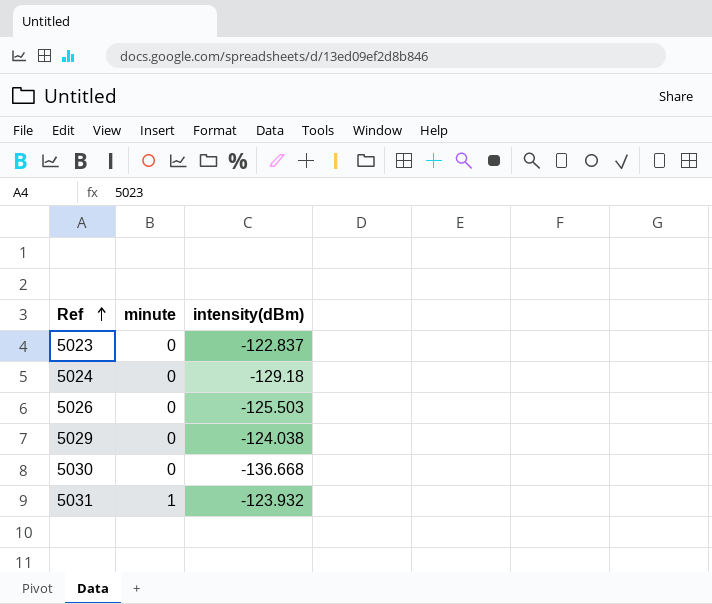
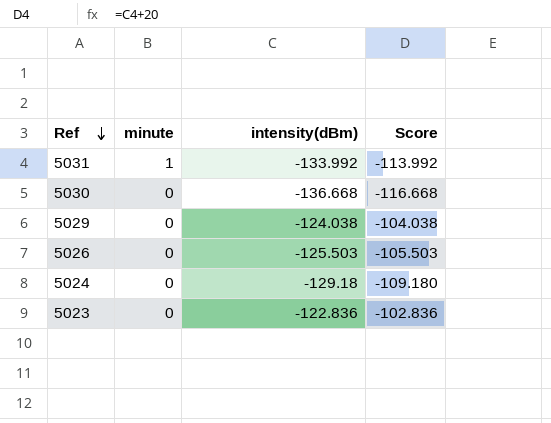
row order: Ref ascending -> Ref descending
column Score | formula: none -> [intensity(dBm)] + 20
5031 | intensity(dBm): -123.932 -> -133.992
5023 | intensity(dBm): -122.837 -> -122.836

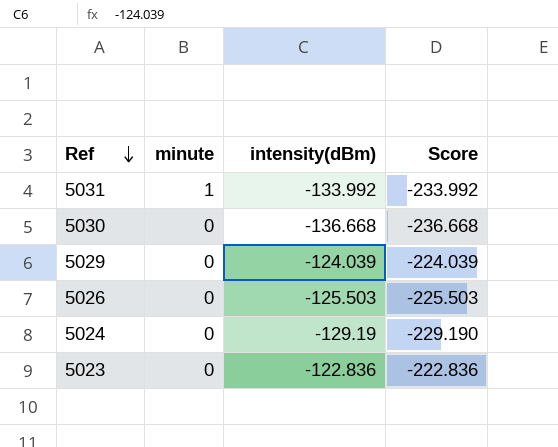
column Score | formula: [intensity(dBm)] + 20 -> [intensity(dBm)] - 100
5029 | intensity(dBm): -124.038 -> -124.039
5024 | intensity(dBm): -129.18 -> -129.19

